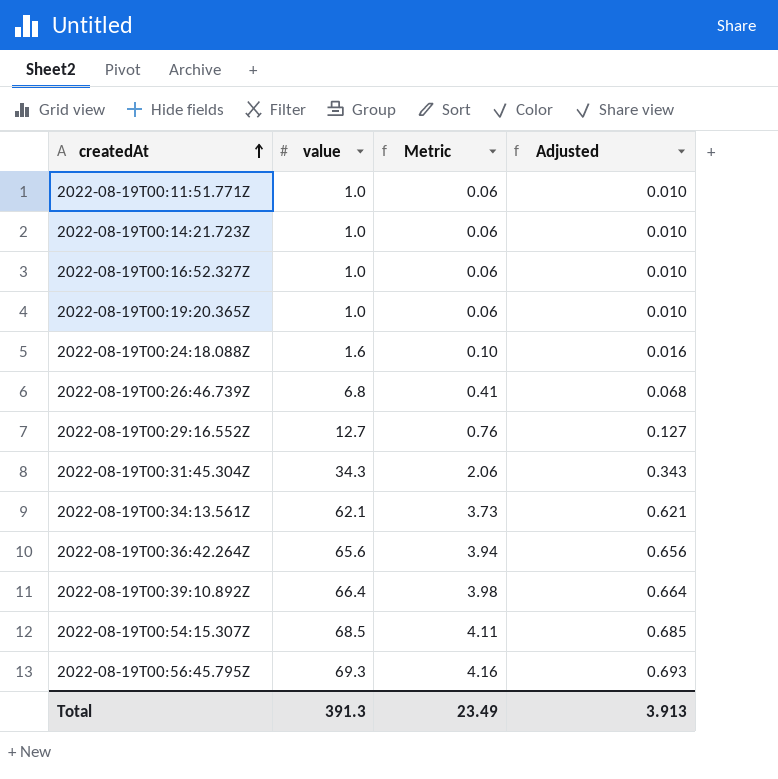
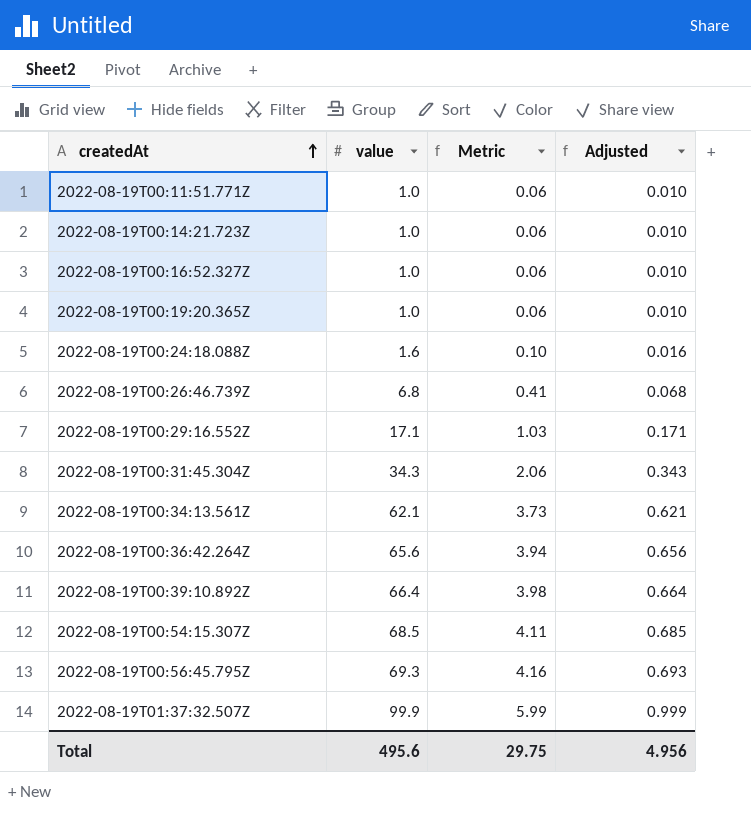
2022-08-19T00:29:16.552Z | value: 12.7 -> 17.1
2022-08-19T00:29:16.552Z | Metric: 0.76 -> 1.03
2022-08-19T00:29:16.552Z | Adjusted: 0.127 -> 0.171
row 2022-08-19T01:37:32.507Z: none -> 99.9 | 5.99 | 0.999
Total | value: 391.3 -> 495.6
Total | Metric: 23.49 -> 29.75
Total | Adjusted: 3.913 -> 4.956

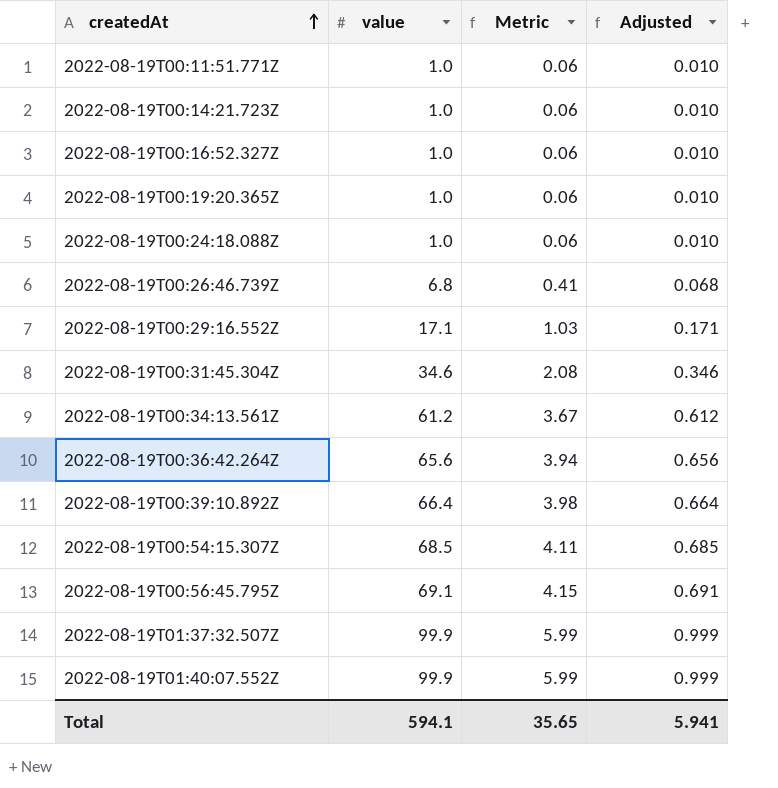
2022-08-19T00:24:18.088Z | value: 1.6 -> 1.0
2022-08-19T00:24:18.088Z | Metric: 0.10 -> 0.06
2022-08-19T00:24:18.088Z | Adjusted: 0.016 -> 0.010
2022-08-19T00:31:45.304Z | value: 34.3 -> 34.6
2022-08-19T00:31:45.304Z | Metric: 2.06 -> 2.08
2022-08-19T00:31:45.304Z | Adjusted: 0.343 -> 0.346
2022-08-19T00:34:13.561Z | value: 62.1 -> 61.2
2022-08-19T00:34:13.561Z | Metric: 3.73 -> 3.67
2022-08-19T00:34:13.561Z | Adjusted: 0.621 -> 0.612
2022-08-19T00:56:45.795Z | value: 69.3 -> 69.1
2022-08-19T00:56:45.795Z | Metric: 4.16 -> 4.15
2022-08-19T00:56:45.795Z | Adjusted: 0.693 -> 0.691
row 2022-08-19T01:40:07.552Z: none -> 99.9 | 5.99 | 0.999
Total | value: 495.6 -> 594.1
Total | Metric: 29.75 -> 35.65
Total | Adjusted: 4.956 -> 5.941

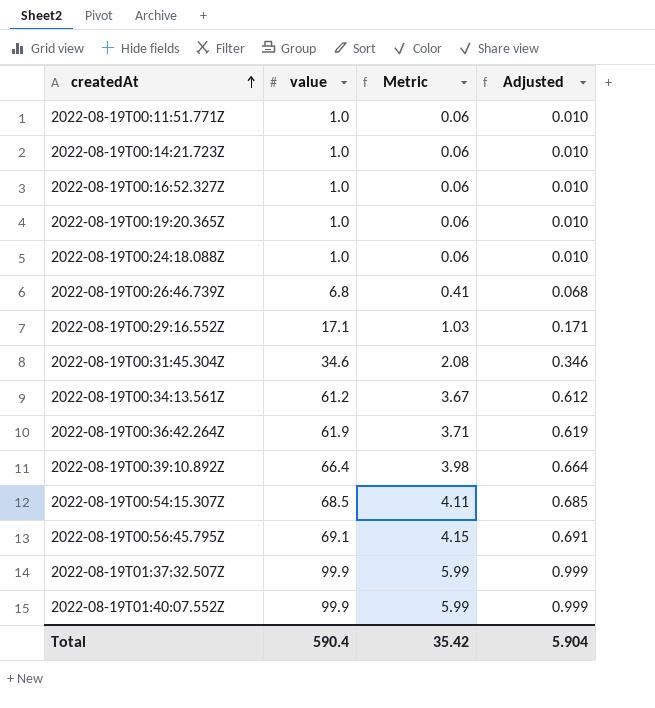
2022-08-19T00:36:42.264Z | value: 65.6 -> 61.9
2022-08-19T00:36:42.264Z | Metric: 3.94 -> 3.71
2022-08-19T00:36:42.264Z | Adjusted: 0.656 -> 0.619
Total | value: 594.1 -> 590.4
Total | Metric: 35.65 -> 35.42
Total | Adjusted: 5.941 -> 5.904

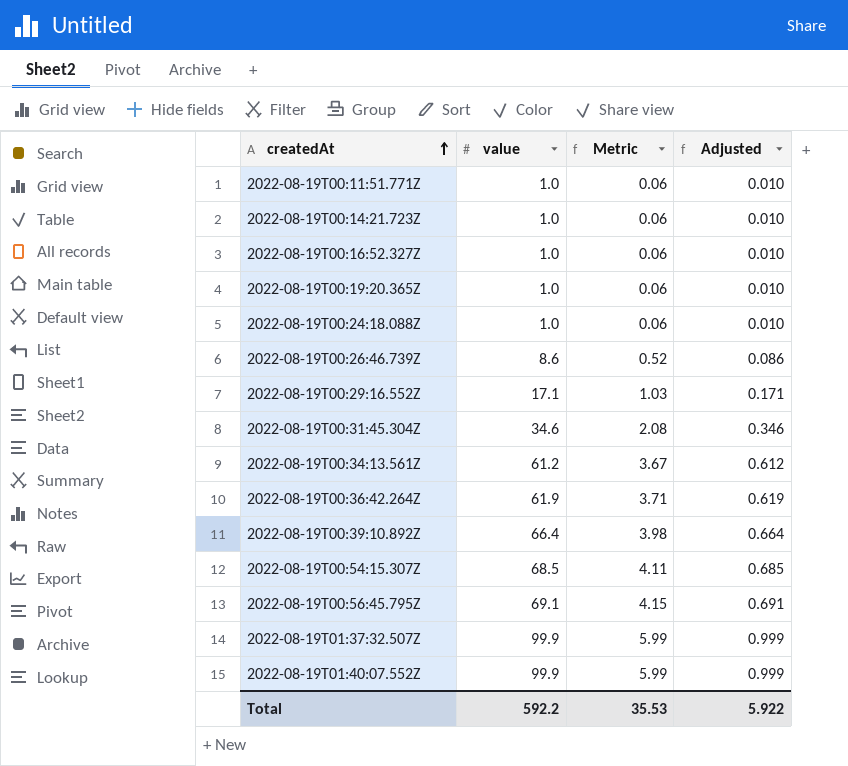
2022-08-19T00:26:46.739Z | value: 6.8 -> 8.6
2022-08-19T00:26:46.739Z | Metric: 0.41 -> 0.52
2022-08-19T00:26:46.739Z | Adjusted: 0.068 -> 0.086
Total | value: 590.4 -> 592.2
Total | Metric: 35.42 -> 35.53
Total | Adjusted: 5.904 -> 5.922

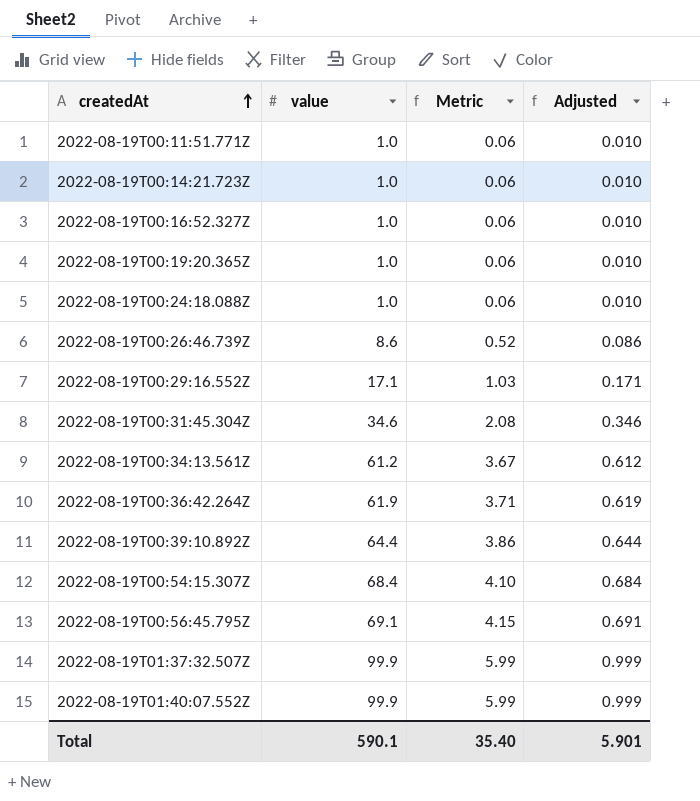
2022-08-19T00:39:10.892Z | value: 66.4 -> 64.4
2022-08-19T00:39:10.892Z | Metric: 3.98 -> 3.86
2022-08-19T00:39:10.892Z | Adjusted: 0.664 -> 0.644
2022-08-19T00:54:15.307Z | value: 68.5 -> 68.4
2022-08-19T00:54:15.307Z | Metric: 4.11 -> 4.10
2022-08-19T00:54:15.307Z | Adjusted: 0.685 -> 0.684
Total | value: 592.2 -> 590.1
Total | Metric: 35.53 -> 35.40
Total | Adjusted: 5.922 -> 5.901

